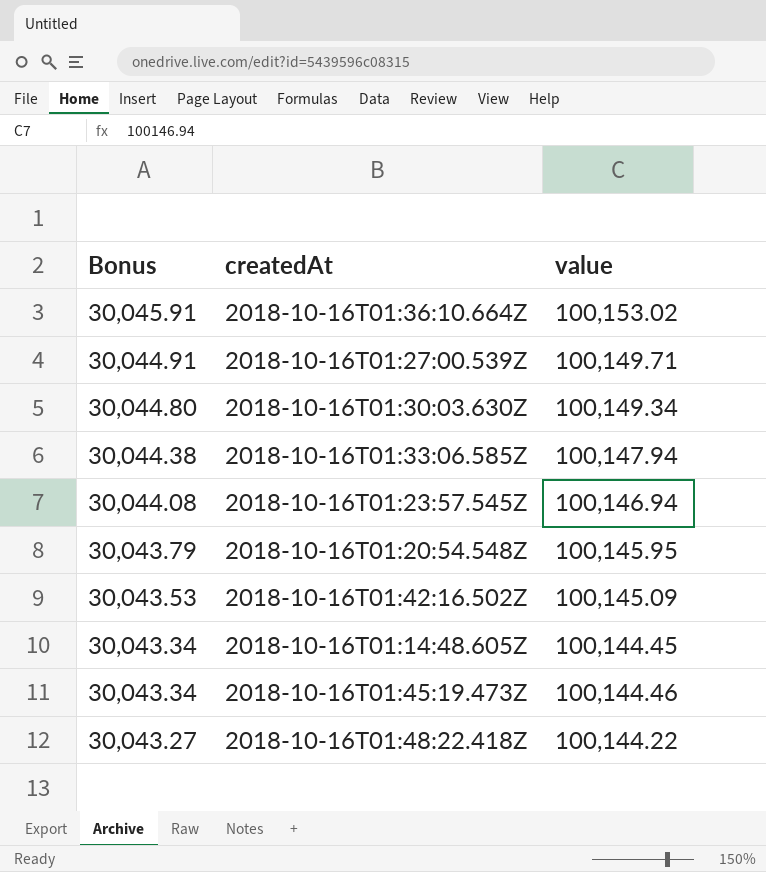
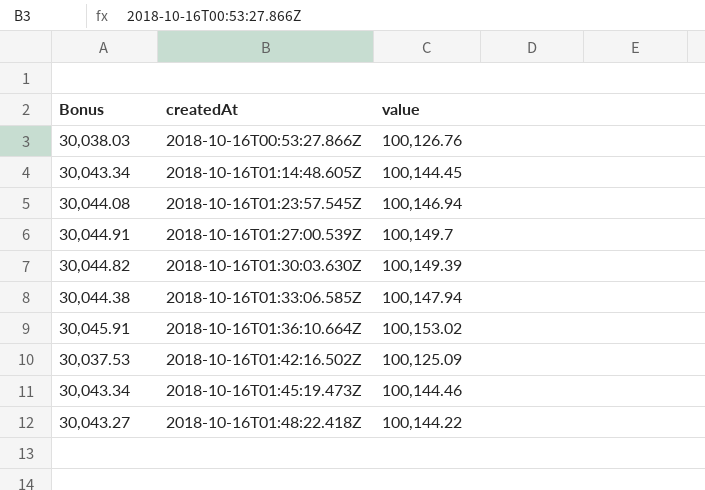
row order: Bonus descending -> createdAt ascending
row 2018-10-16T01:20:54.548Z: 30,043.79 | 100,145.95 -> none
row 2018-10-16T00:53:27.866Z: none -> 30,038.03 | 100,126.76
2018-10-16T01:27:00.539Z | value: 100,149.71 -> 100,149.7
2018-10-16T01:30:03.630Z | Bonus: 30,044.80 -> 30,044.82
2018-10-16T01:30:03.630Z | value: 100,149.34 -> 100,149.39
2018-10-16T01:42:16.502Z | Bonus: 30,043.53 -> 30,037.53
2018-10-16T01:42:16.502Z | value: 100,145.09 -> 100,125.09

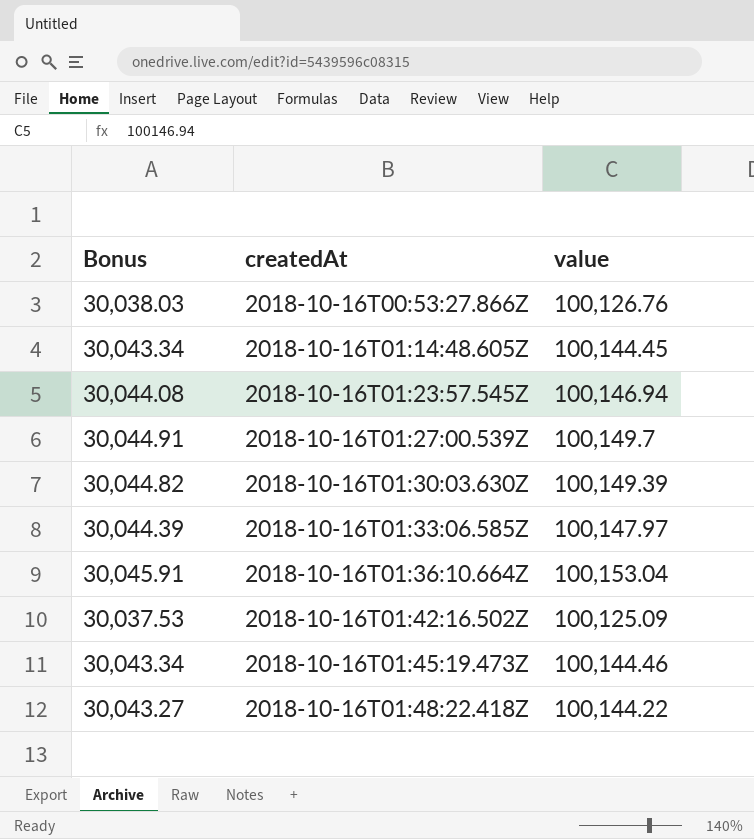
2018-10-16T01:33:06.585Z | Bonus: 30,044.38 -> 30,044.39
2018-10-16T01:33:06.585Z | value: 100,147.94 -> 100,147.97
2018-10-16T01:36:10.664Z | value: 100,153.02 -> 100,153.04

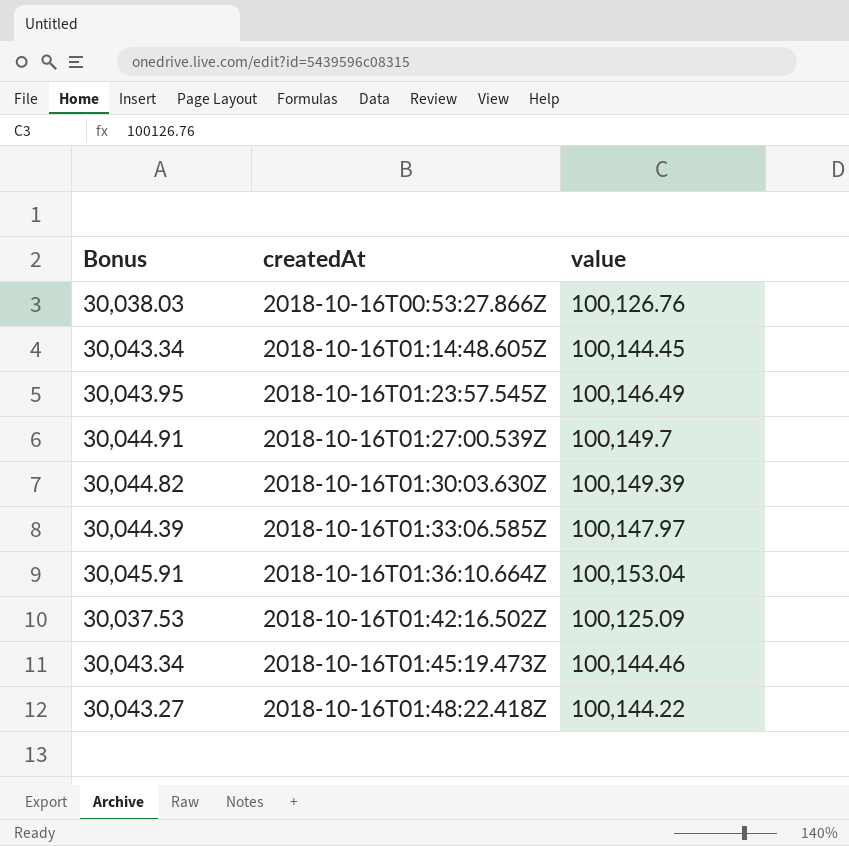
2018-10-16T01:23:57.545Z | Bonus: 30,044.08 -> 30,043.95
2018-10-16T01:23:57.545Z | value: 100,146.94 -> 100,146.49

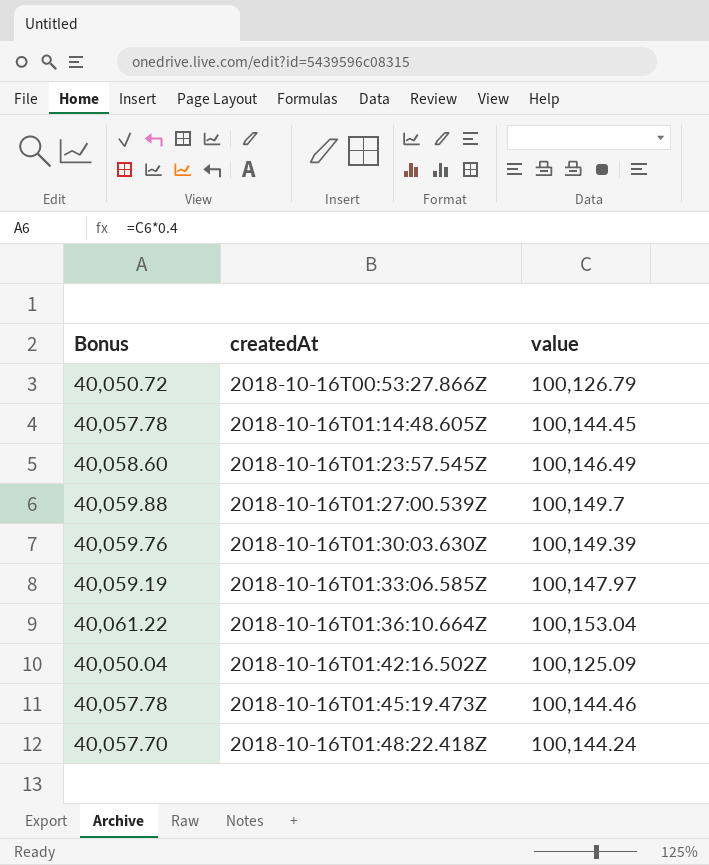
column Bonus | formula: [value] * 0.3 -> [value] * 0.4
2018-10-16T00:53:27.866Z | value: 100,126.76 -> 100,126.79
2018-10-16T01:48:22.418Z | value: 100,144.22 -> 100,144.24

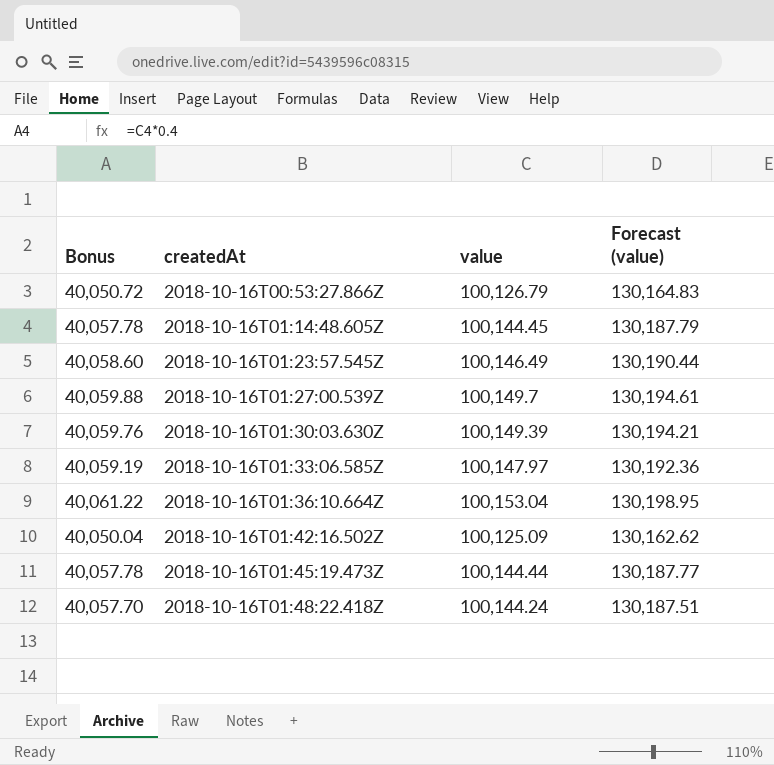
column Forecast (value) | formula: none -> [value] * 1.3
2018-10-16T01:45:19.473Z | value: 100,144.46 -> 100,144.44

